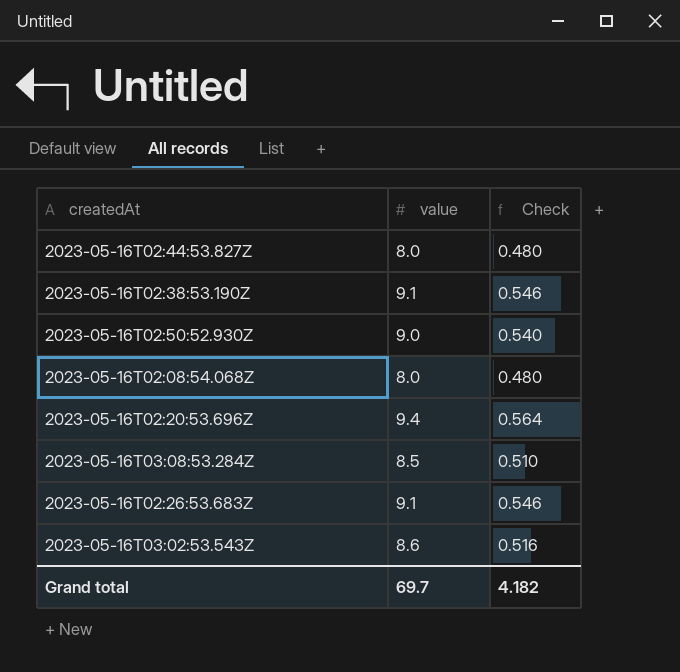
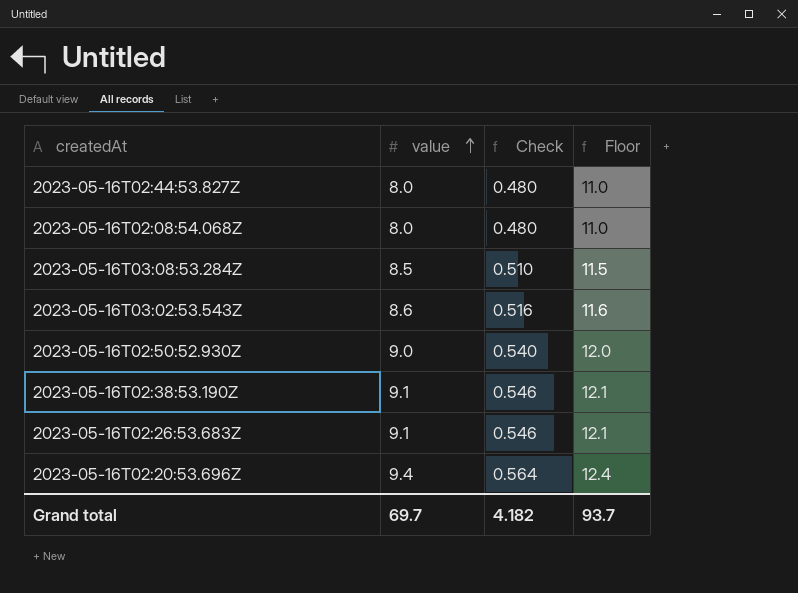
row order: none -> value ascending
column Floor | formula: none -> [value] + 3

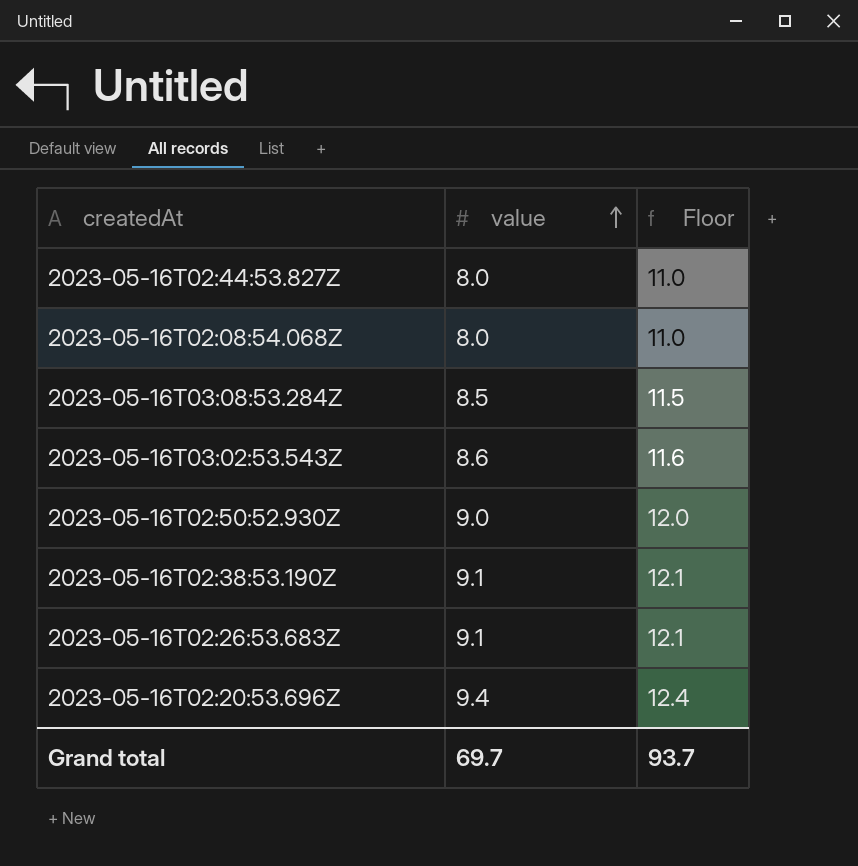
column Check | formula: [value] * 0.06 -> none

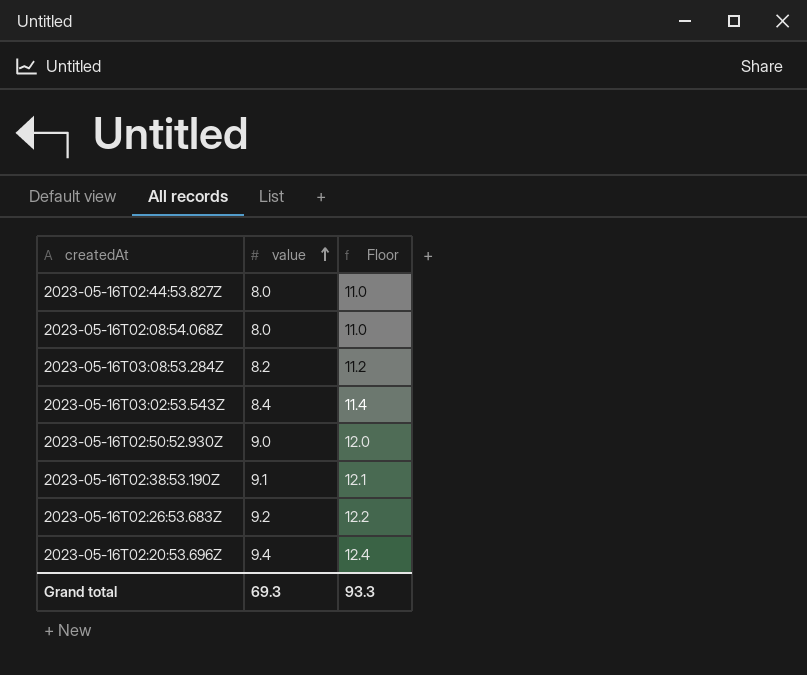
2023-05-16T03:08:53.284Z | value: 8.5 -> 8.2
2023-05-16T03:08:53.284Z | Floor: 11.5 -> 11.2
2023-05-16T03:02:53.543Z | value: 8.6 -> 8.4
2023-05-16T03:02:53.543Z | Floor: 11.6 -> 11.4
2023-05-16T02:26:53.683Z | value: 9.1 -> 9.2
2023-05-16T02:26:53.683Z | Floor: 12.1 -> 12.2
Grand total | value: 69.7 -> 69.3
Grand total | Floor: 93.7 -> 93.3

